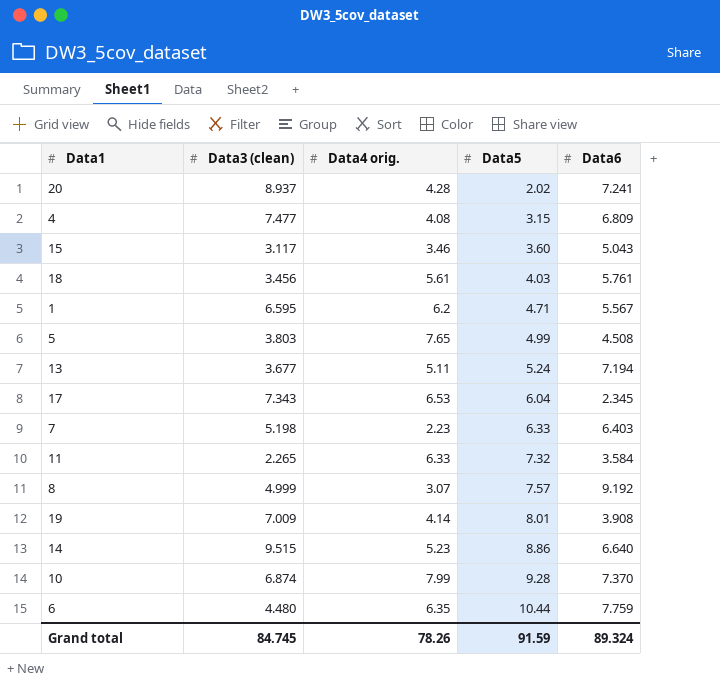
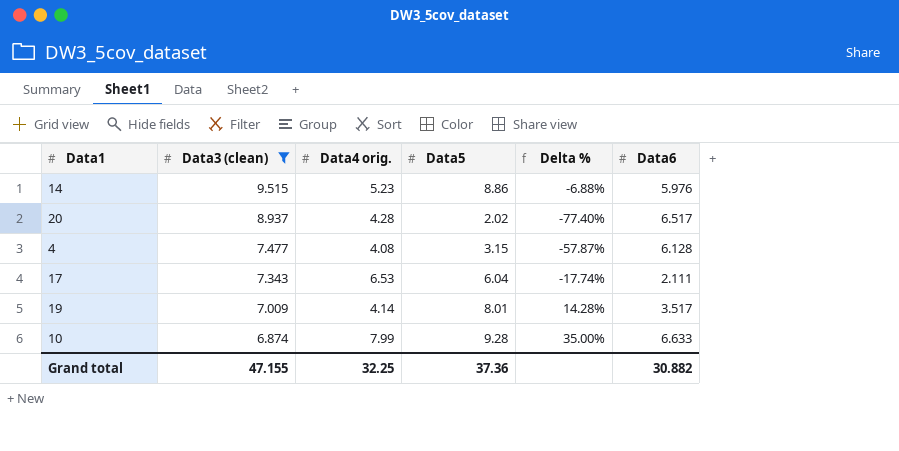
filter: none -> Data3 (clean) >= 6.874
row order: Data5 ascending -> Data3 (clean) descending
column Delta % | formula: none -> ([Data5] - [Data3 (clean)]) / [Data3 (clean)]
14 | Data6: 6.640 -> 5.976
20 | Data6: 7.241 -> 6.517
4 | Data6: 6.809 -> 6.128
17 | Data6: 2.345 -> 2.111
19 | Data6: 3.908 -> 3.517
10 | Data6: 7.370 -> 6.633
Grand total | Data3 (clean): 84.745 -> 47.155
Grand total | Data4 orig.: 78.26 -> 32.25
Grand total | Data5: 91.59 -> 37.36
Grand total | Data6: 89.324 -> 30.882

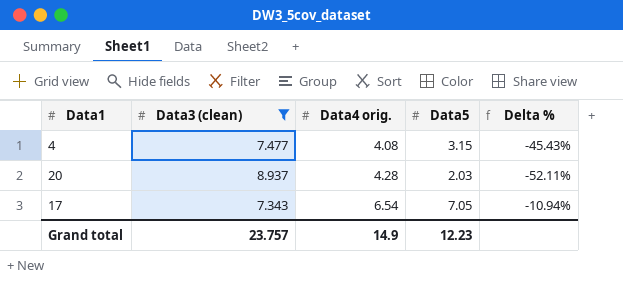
row order: Data3 (clean) descending -> Data4 orig. ascending
column Data6 | position: 6 -> none
column Delta % | formula: ([Data5] - [Data3 (clean)]) / [Data3 (clean)] -> ([Data4 orig.] - [Data3 (clean)]) / [Data3 (clean)]
row 14: 9.515 | 5.23 | 8.86 | -6.88% | 5.976 -> none
row 19: 7.009 | 4.14 | 8.01 | 14.28% | 3.517 -> none
row 10: 6.874 | 7.99 | 9.28 | 35.00% | 6.633 -> none
20 | Data5: 2.02 -> 2.03
17 | Data4 orig.: 6.53 -> 6.54
17 | Data5: 6.04 -> 7.05
Grand total | Data3 (clean): 47.155 -> 23.757
Grand total | Data4 orig.: 32.25 -> 14.9
Grand total | Data5: 37.36 -> 12.23

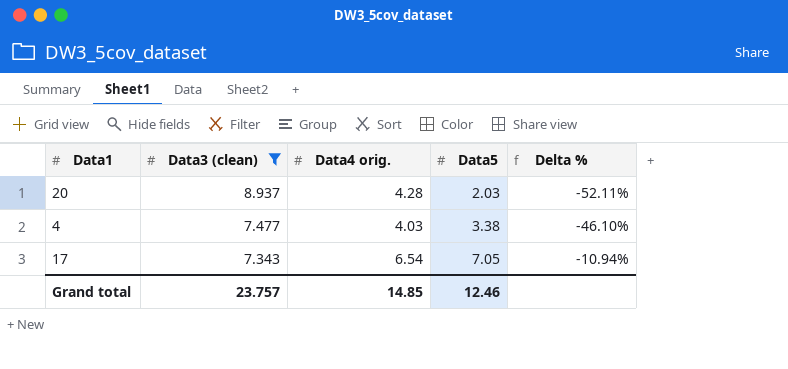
row order: Data4 orig. ascending -> Data3 (clean) descending
4 | Data4 orig.: 4.08 -> 4.03
4 | Data5: 3.15 -> 3.38
4 | Delta %: -45.43% -> -46.10%
Grand total | Data4 orig.: 14.9 -> 14.85
Grand total | Data5: 12.23 -> 12.46

